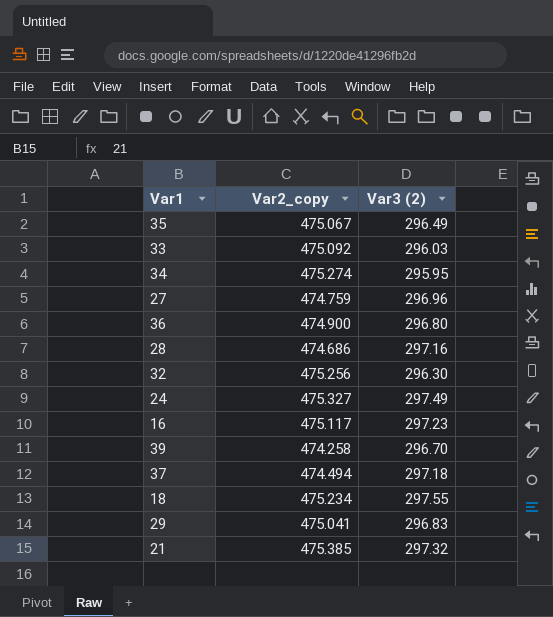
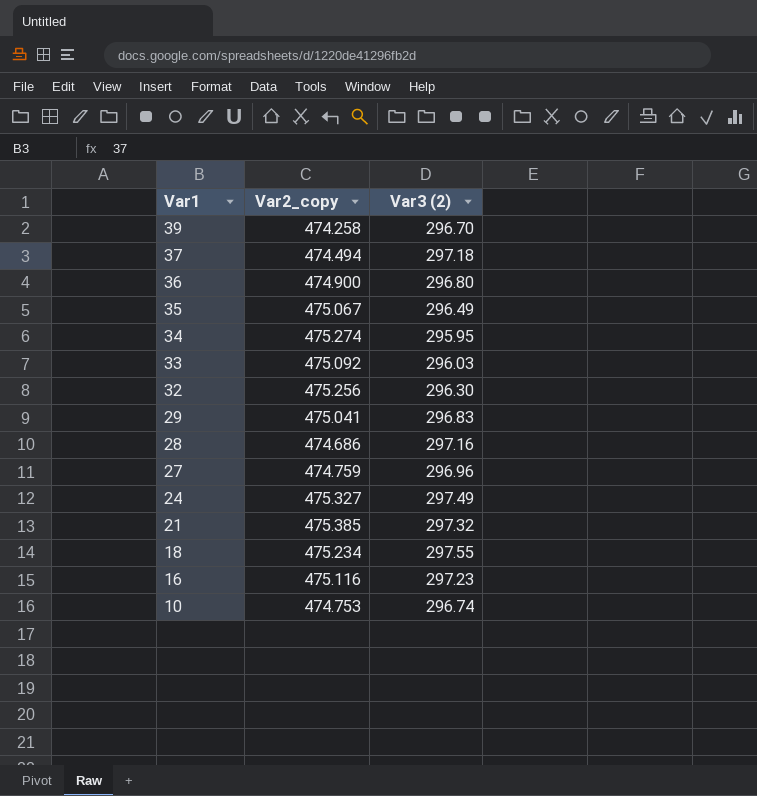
row order: none -> Var1 descending
16 | Var2_copy: 475.117 -> 475.116
row 10: none -> 474.753 | 296.74

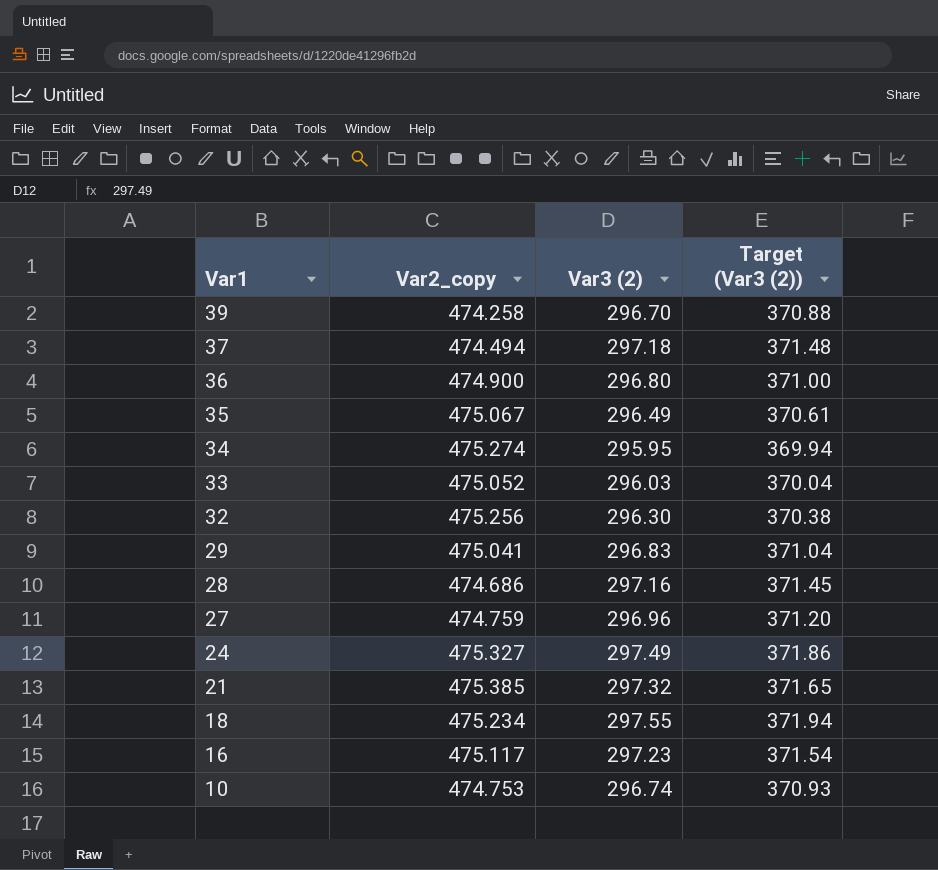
column Target (Var3 (2)) | formula: none -> [Var3 (2)] * 1.25
33 | Var2_copy: 475.092 -> 475.052
16 | Var2_copy: 475.116 -> 475.117

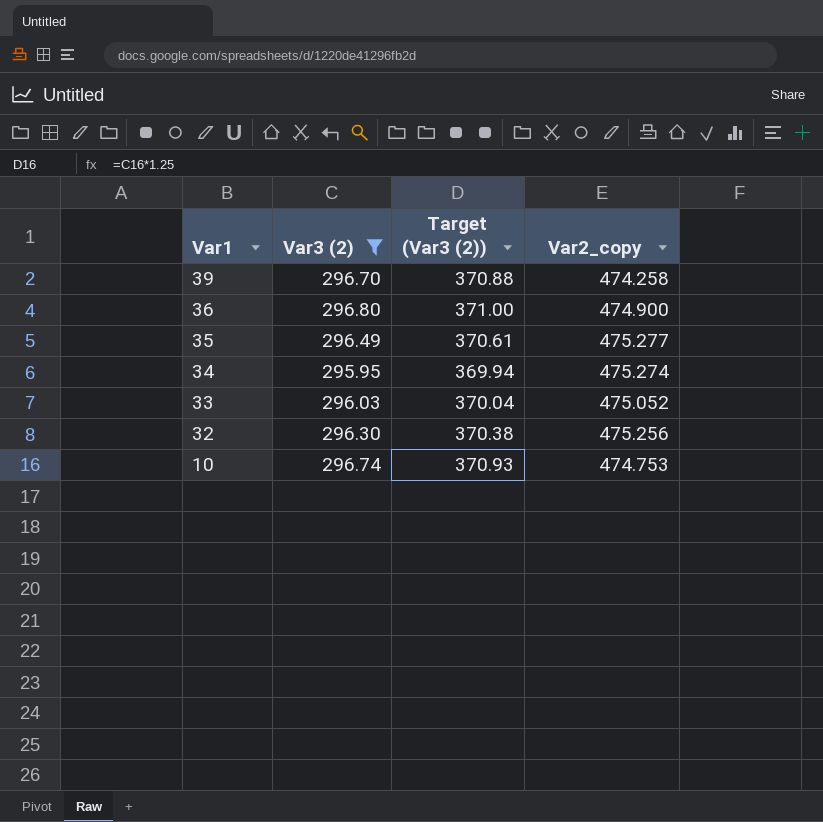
filter: none -> Var3 (2) <= 296.80
column Var2_copy | position: 2 -> 4
35 | Var2_copy: 475.067 -> 475.277

